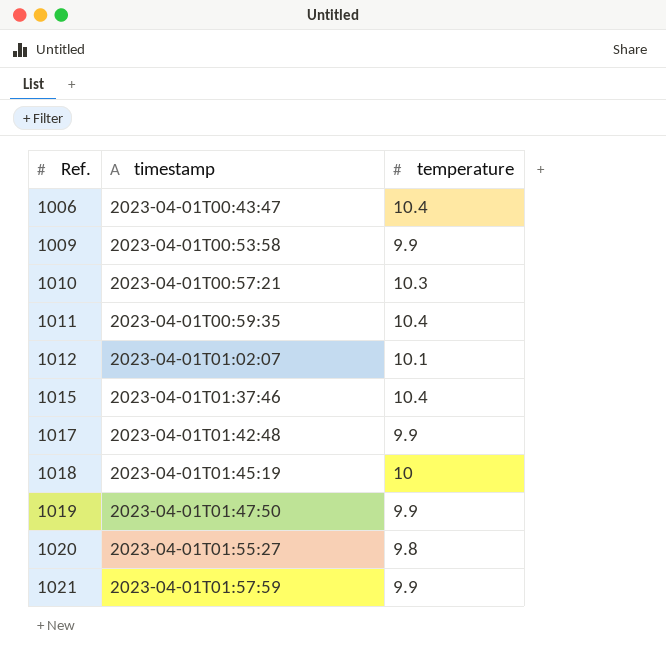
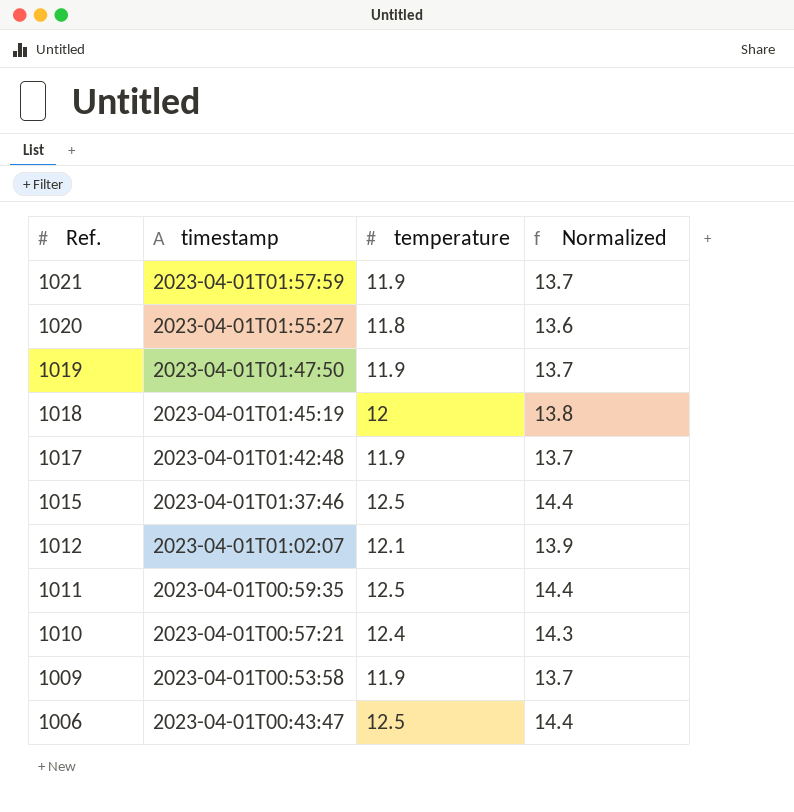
row order: Ref. ascending -> Ref. descending
column Normalized | formula: none -> [temperature] * 1.15
1021 | temperature: 9.9 -> 11.9
1020 | temperature: 9.8 -> 11.8
1019 | temperature: 9.9 -> 11.9
1018 | temperature: 10 -> 12
1017 | temperature: 9.9 -> 11.9
1015 | temperature: 10.4 -> 12.5
1012 | temperature: 10.1 -> 12.1
1011 | temperature: 10.4 -> 12.5
1010 | temperature: 10.3 -> 12.4
1009 | temperature: 9.9 -> 11.9
1006 | temperature: 10.4 -> 12.5

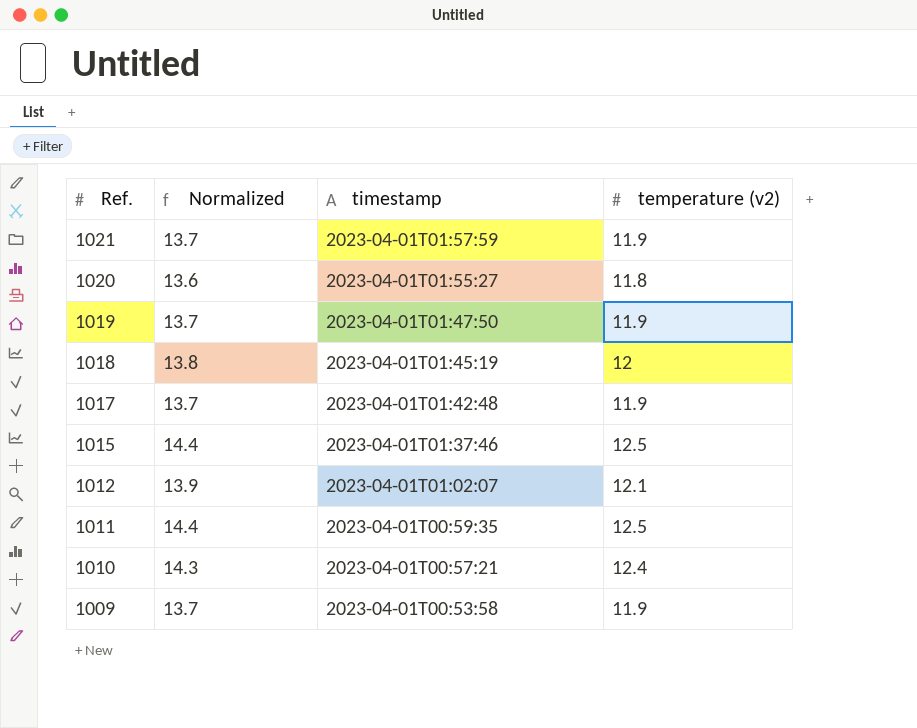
column Normalized | position: 4 -> 2
column name: temperature -> temperature (v2)
row 1006: 2023-04-01T00:43:47 | 12.5 | 14.4 -> none

